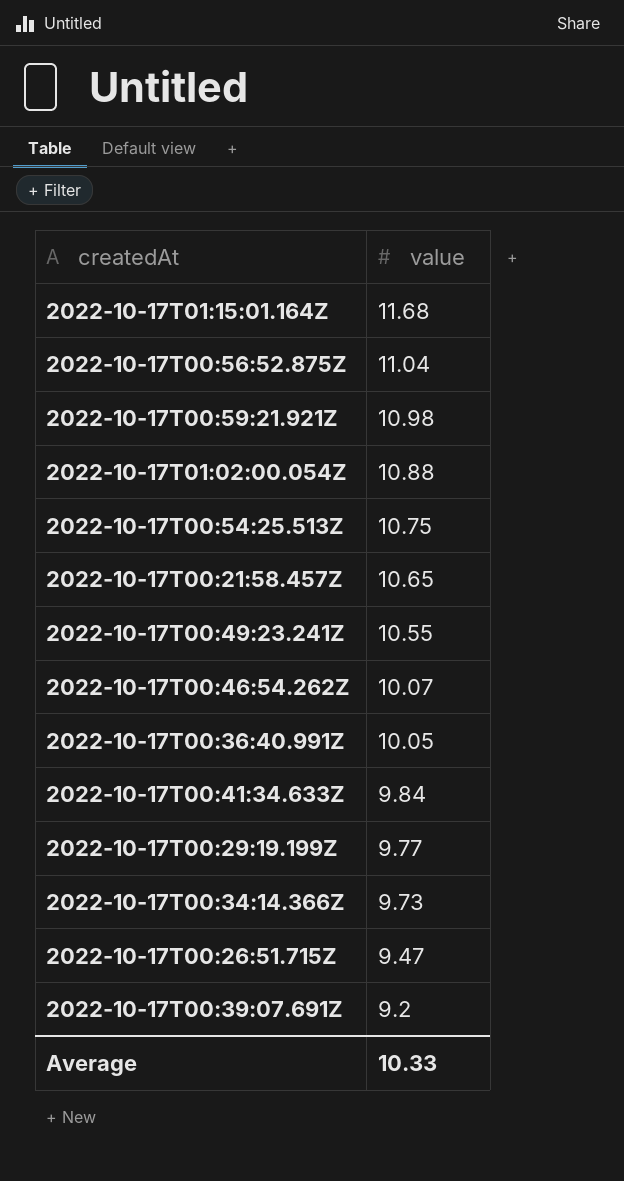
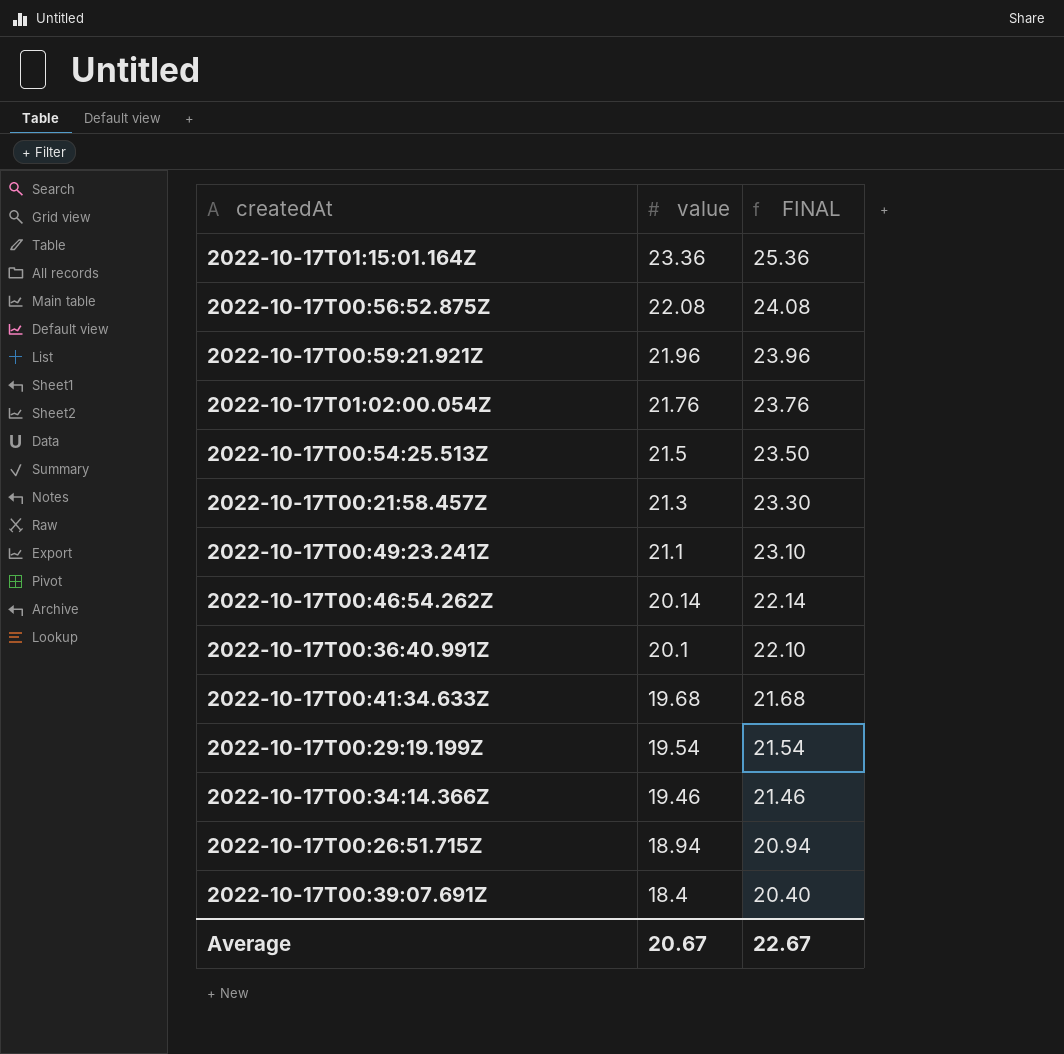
column FINAL | formula: none -> [value] + 2
2022-10-17T01:15:01.164Z | value: 11.68 -> 23.36
2022-10-17T00:56:52.875Z | value: 11.04 -> 22.08
2022-10-17T00:59:21.921Z | value: 10.98 -> 21.96
2022-10-17T01:02:00.054Z | value: 10.88 -> 21.76
2022-10-17T00:54:25.513Z | value: 10.75 -> 21.5
2022-10-17T00:21:58.457Z | value: 10.65 -> 21.3
2022-10-17T00:49:23.241Z | value: 10.55 -> 21.1
2022-10-17T00:46:54.262Z | value: 10.07 -> 20.14
2022-10-17T00:36:40.991Z | value: 10.05 -> 20.1
2022-10-17T00:41:34.633Z | value: 9.84 -> 19.68
2022-10-17T00:29:19.199Z | value: 9.77 -> 19.54
2022-10-17T00:34:14.366Z | value: 9.73 -> 19.46
2022-10-17T00:26:51.715Z | value: 9.47 -> 18.94
2022-10-17T00:39:07.691Z | value: 9.2 -> 18.4
Average | value: 10.33 -> 20.67

